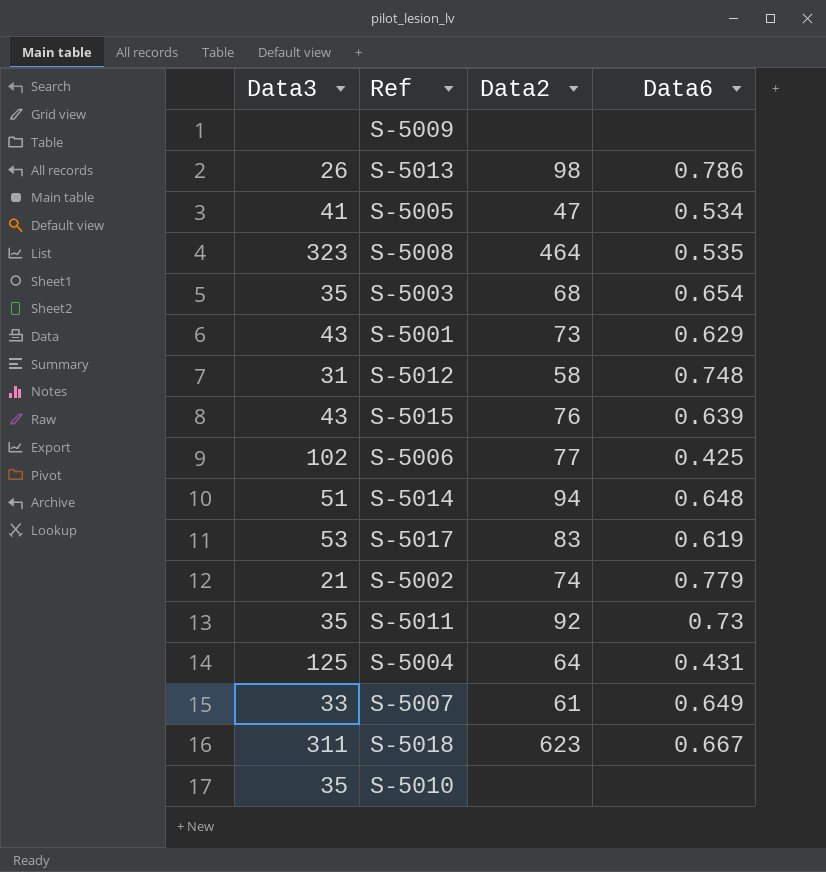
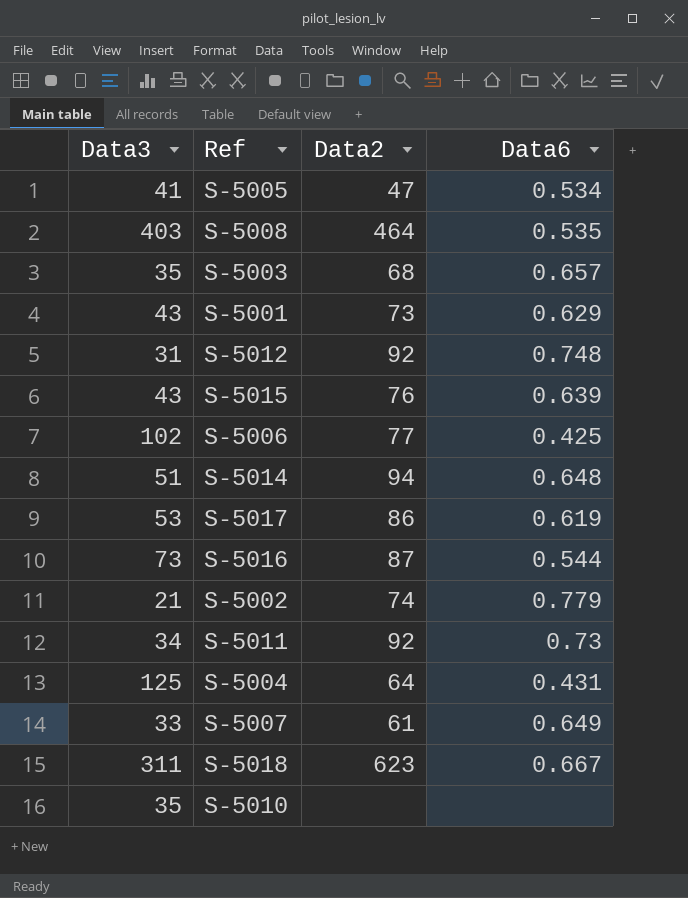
row S-5009: none | none | none -> none
row S-5013: 26 | 98 | 0.786 -> none
S-5008 | Data3: 323 -> 403
S-5003 | Data6: 0.654 -> 0.657
S-5012 | Data2: 58 -> 92
S-5017 | Data2: 83 -> 86
row S-5016: none -> 73 | 87 | 0.544
S-5011 | Data3: 35 -> 34

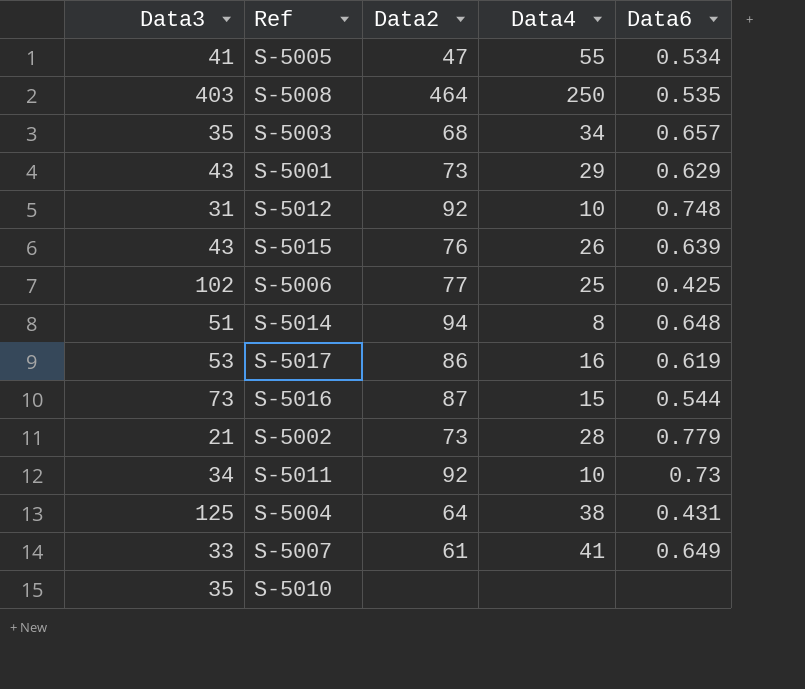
column Data4 | position: none -> 4
row S-5018: 311 | 623 | 0.667 -> none
S-5002 | Data2: 74 -> 73

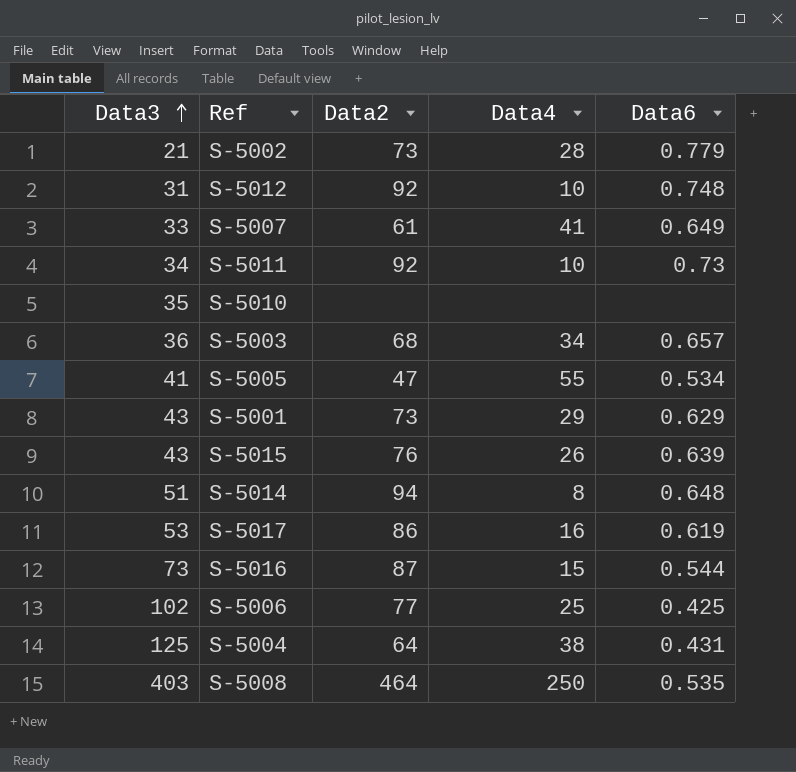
row order: none -> Data3 ascending
S-5003 | Data3: 35 -> 36

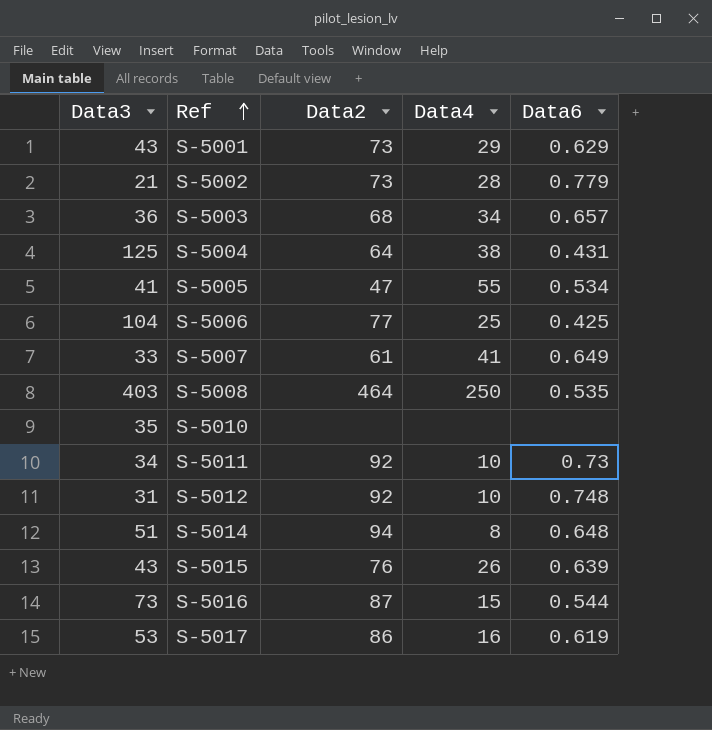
row order: Data3 ascending -> Ref ascending
S-5006 | Data3: 102 -> 104

